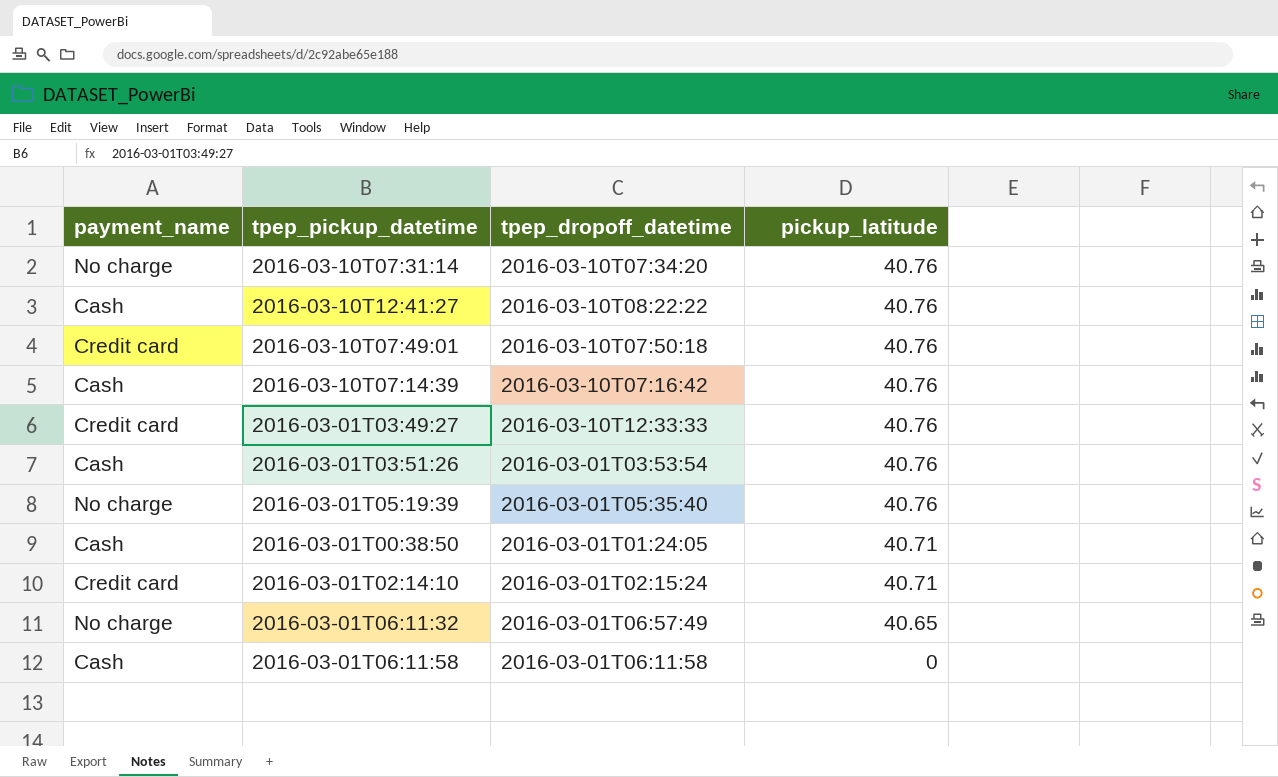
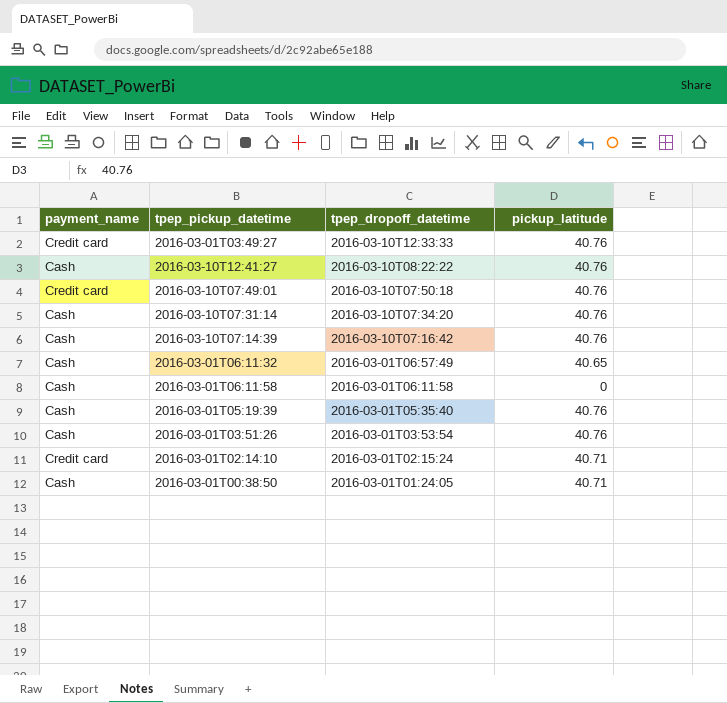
row order: pickup_latitude descending -> tpep_dropoff_datetime descending
2016-03-10T07:31:14 | payment_name: No charge -> Cash
2016-03-01T06:11:32 | payment_name: No charge -> Cash
2016-03-01T05:19:39 | payment_name: No charge -> Cash

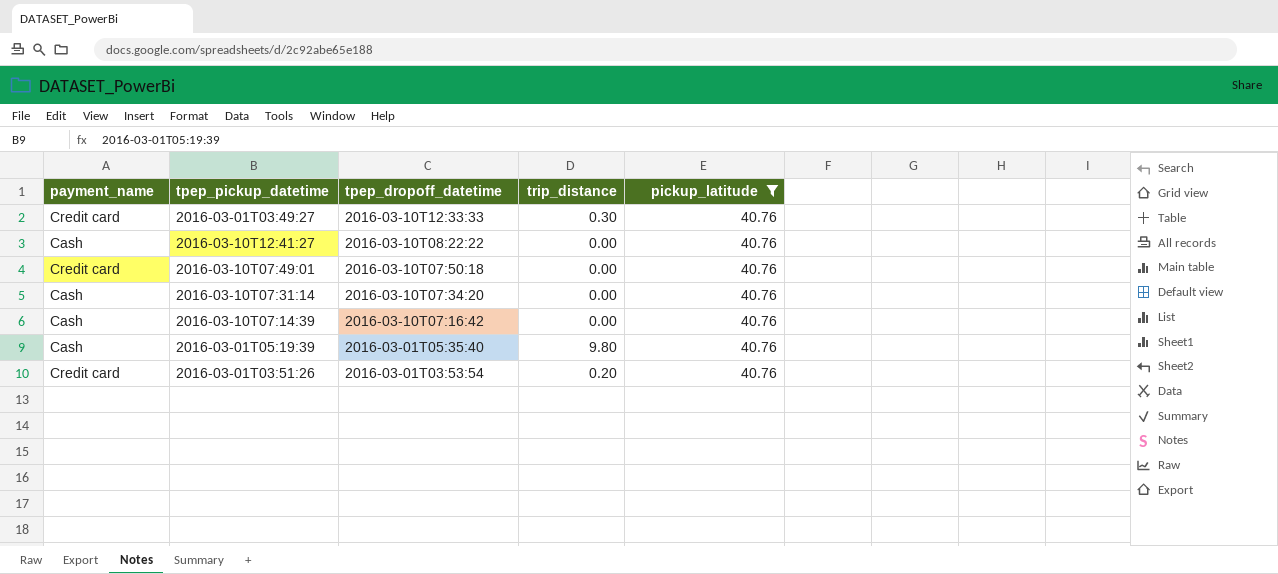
filter: none -> pickup_latitude = 40.76
column trip_distance | position: none -> 4
2016-03-01T03:51:26 | payment_name: Cash -> Credit card

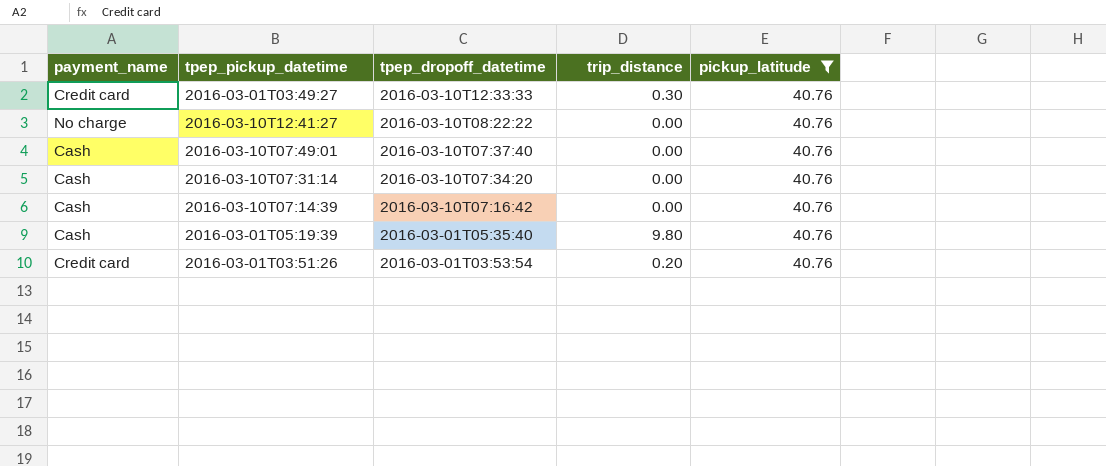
2016-03-10T12:41:27 | payment_name: Cash -> No charge
2016-03-10T07:49:01 | payment_name: Credit card -> Cash
2016-03-10T07:49:01 | tpep_dropoff_datetime: 2016-03-10T07:50:18 -> 2016-03-10T07:37:40

